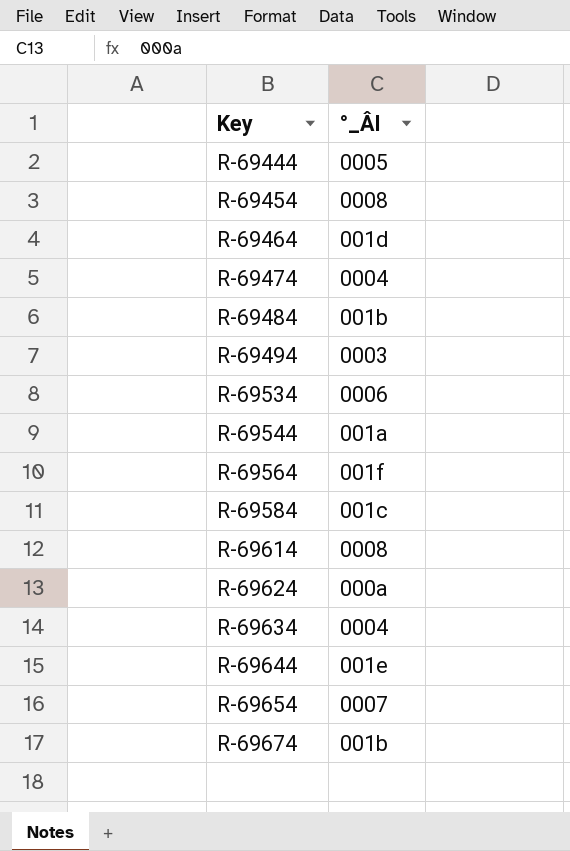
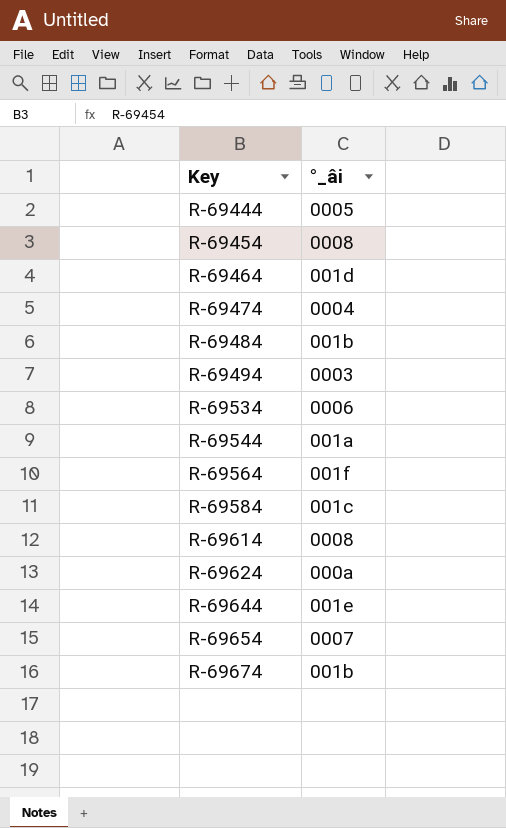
column name: °_ÂI -> °_âi
row R-69634: 0004 -> none

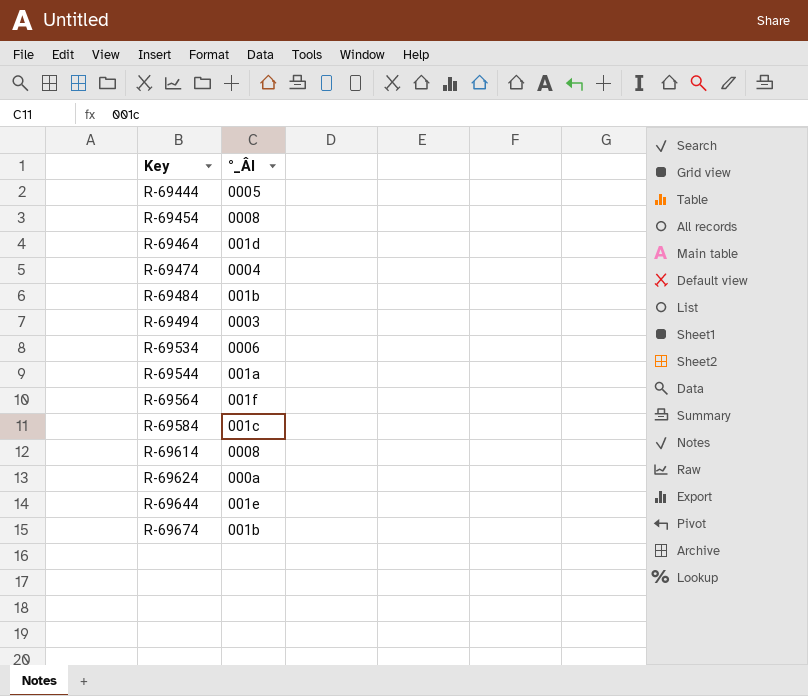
column name: °_âi -> °_ÂI
row R-69654: 0007 -> none

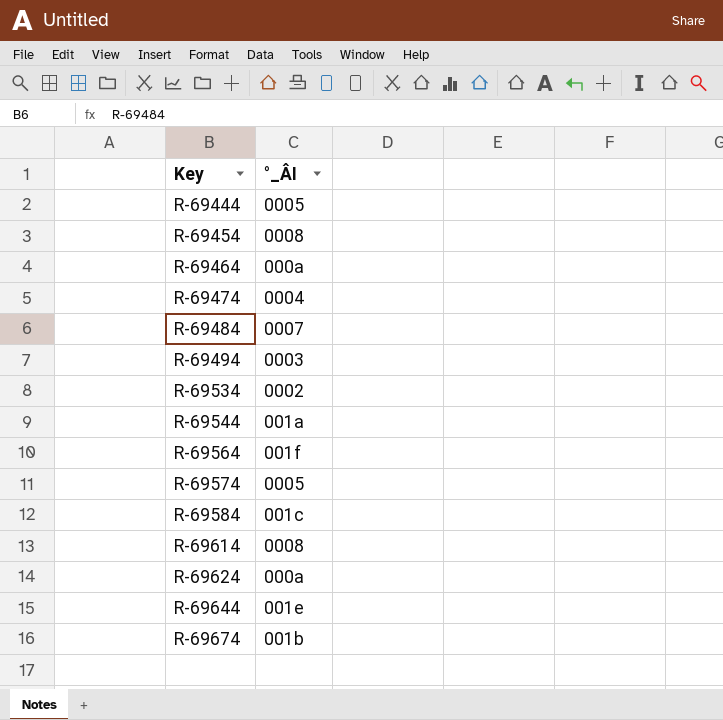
R-69464 | °_ÂI: 001d -> 000a
R-69484 | °_ÂI: 001b -> 0007
R-69534 | °_ÂI: 0006 -> 0002
row R-69574: none -> 0005

